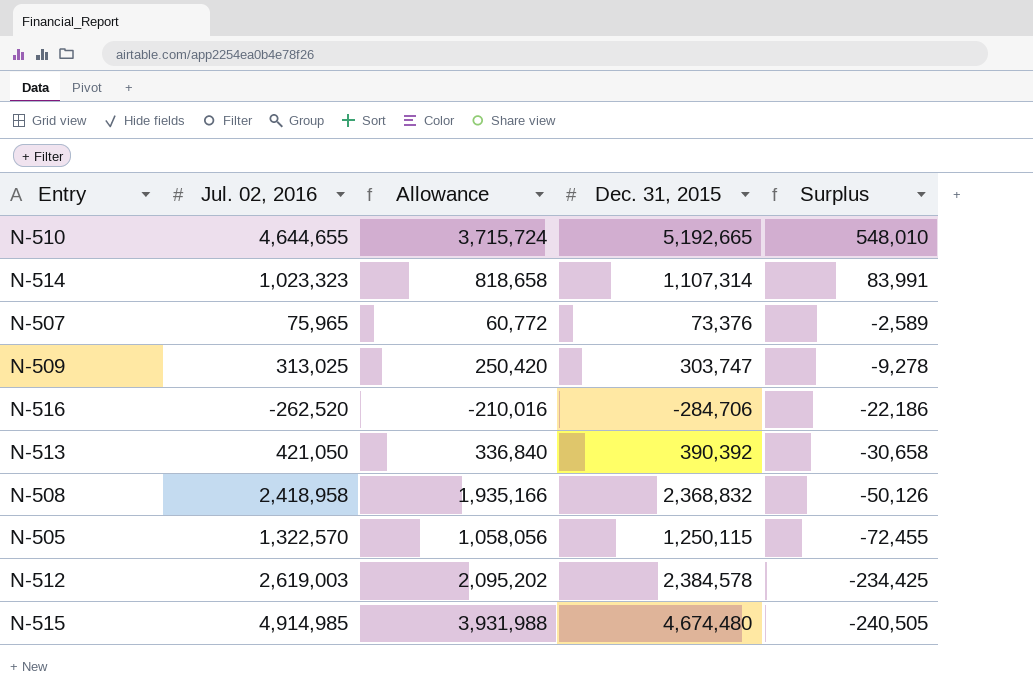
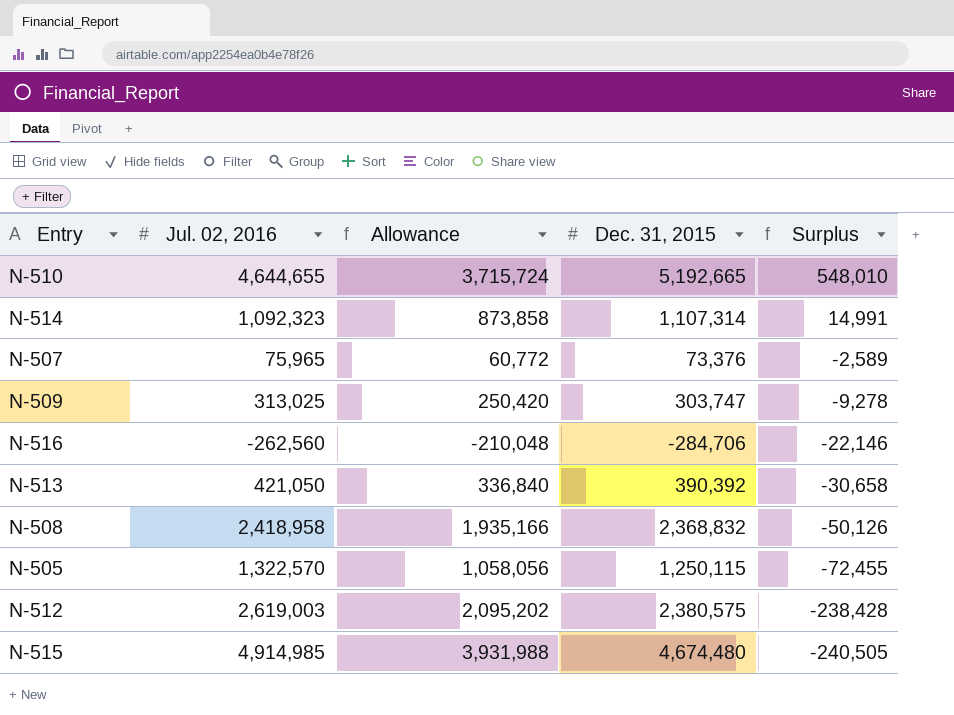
N-514 | Jul. 02, 2016: 1,023,323 -> 1,092,323
N-514 | Allowance: 818,658 -> 873,858
N-514 | Surplus: 83,991 -> 14,991
N-516 | Jul. 02, 2016: -262,520 -> -262,560
N-516 | Allowance: -210,016 -> -210,048
N-516 | Surplus: -22,186 -> -22,146
N-512 | Dec. 31, 2015: 2,384,578 -> 2,380,575
N-512 | Surplus: -234,425 -> -238,428

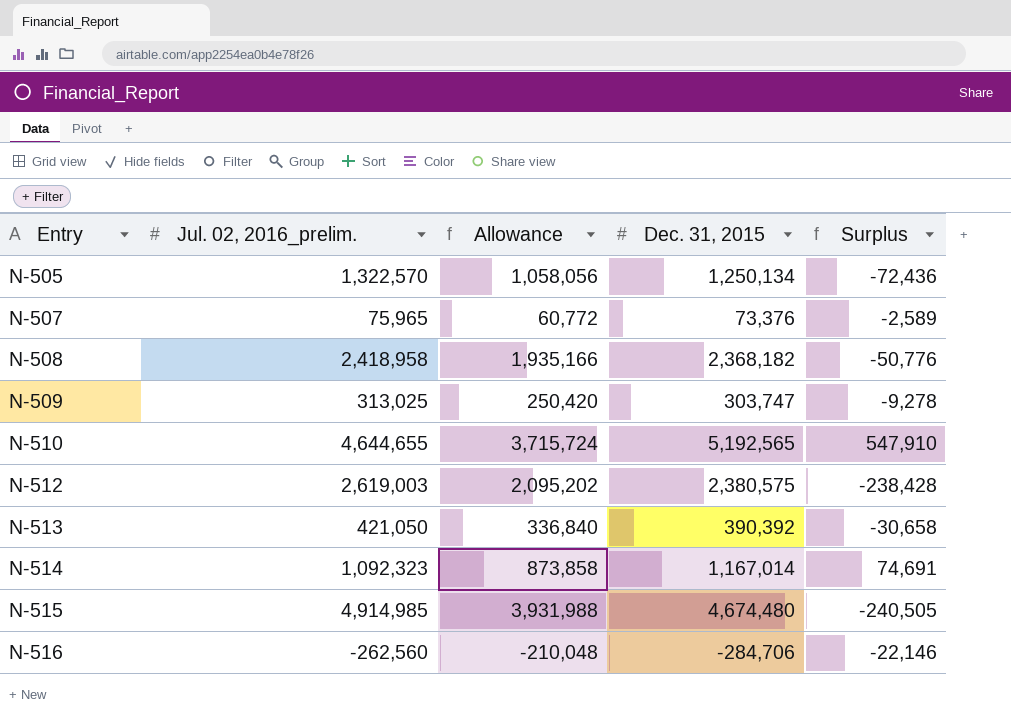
row order: Surplus descending -> Entry ascending
column name: Jul. 02, 2016 -> Jul. 02, 2016_prelim.
N-505 | Dec. 31, 2015: 1,250,115 -> 1,250,134
N-505 | Surplus: -72,455 -> -72,436
N-508 | Dec. 31, 2015: 2,368,832 -> 2,368,182
N-508 | Surplus: -50,126 -> -50,776
N-510 | Dec. 31, 2015: 5,192,665 -> 5,192,565
N-510 | Surplus: 548,010 -> 547,910
N-514 | Dec. 31, 2015: 1,107,314 -> 1,167,014
N-514 | Surplus: 14,991 -> 74,691

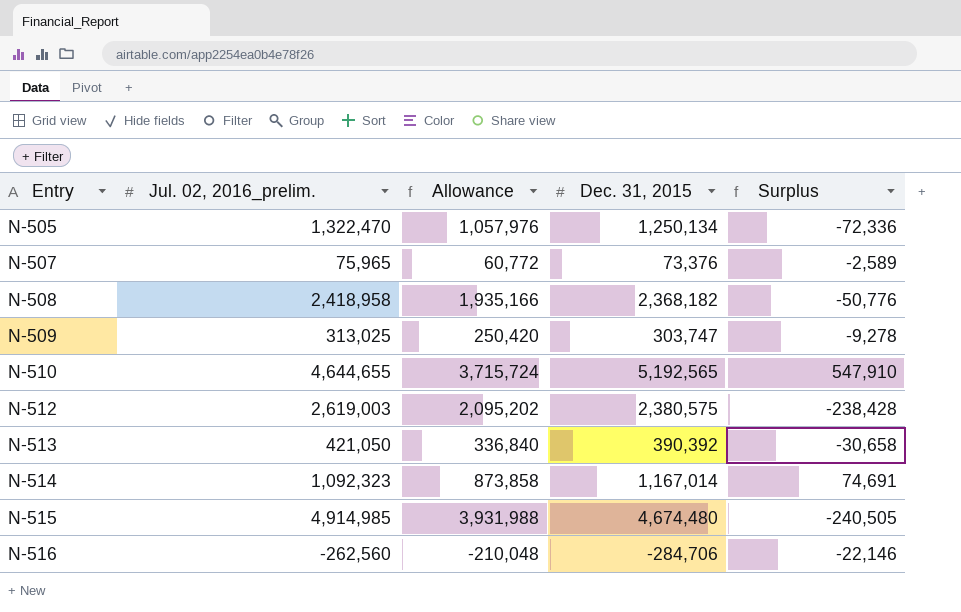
N-505 | Jul. 02, 2016_prelim.: 1,322,570 -> 1,322,470
N-505 | Allowance: 1,058,056 -> 1,057,976
N-505 | Surplus: -72,436 -> -72,336

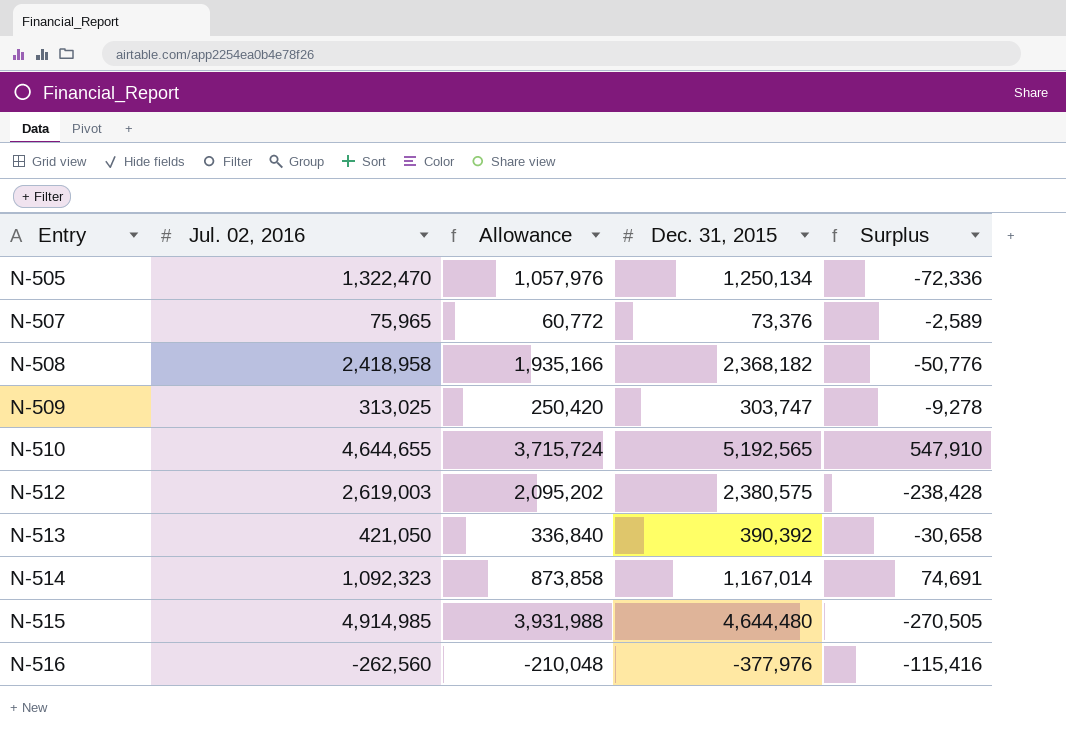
column name: Jul. 02, 2016_prelim. -> Jul. 02, 2016
N-515 | Dec. 31, 2015: 4,674,480 -> 4,644,480
N-515 | Surplus: -240,505 -> -270,505
N-516 | Dec. 31, 2015: -284,706 -> -377,976
N-516 | Surplus: -22,146 -> -115,416

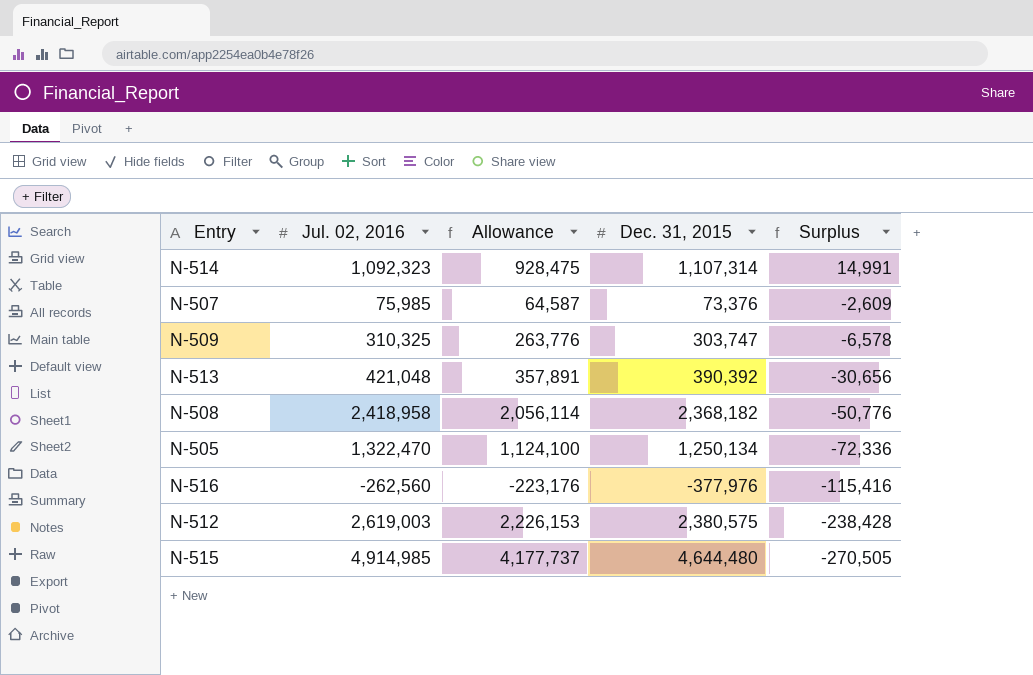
row order: Entry ascending -> Surplus descending
column Allowance | formula: [Jul. 02, 2016] * 0.8 -> [Jul. 02, 2016] * 0.85
row N-510: 4,644,655 | 3,715,724 | 5,192,565 | 547,910 -> none
N-514 | Dec. 31, 2015: 1,167,014 -> 1,107,314
N-514 | Surplus: 74,691 -> 14,991
N-507 | Jul. 02, 2016: 75,965 -> 75,985
N-507 | Surplus: -2,589 -> -2,609
N-509 | Jul. 02, 2016: 313,025 -> 310,325
N-509 | Surplus: -9,278 -> -6,578
N-513 | Jul. 02, 2016: 421,050 -> 421,048
N-513 | Surplus: -30,658 -> -30,656

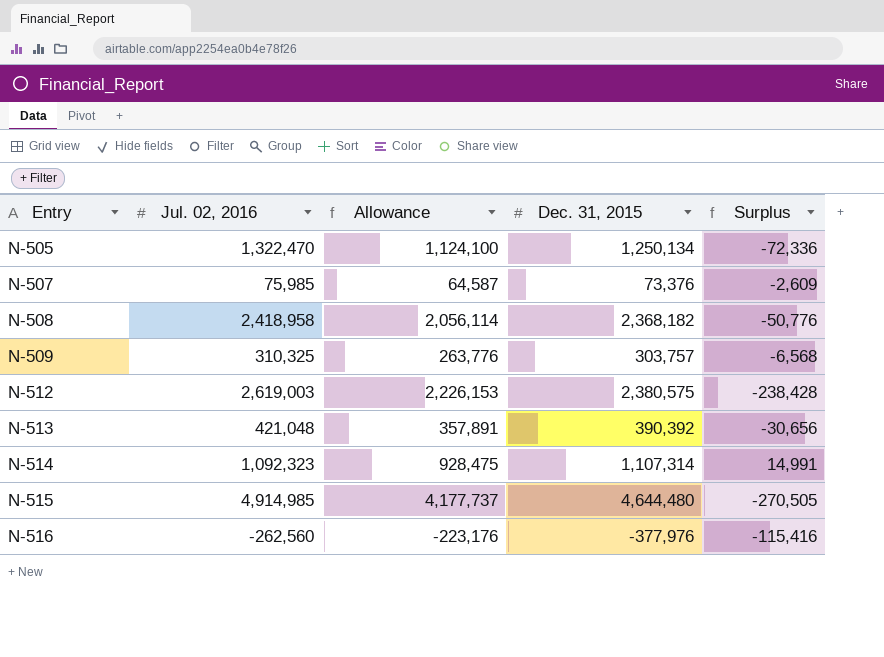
row order: Surplus descending -> Entry ascending
N-509 | Dec. 31, 2015: 303,747 -> 303,757
N-509 | Surplus: -6,578 -> -6,568

